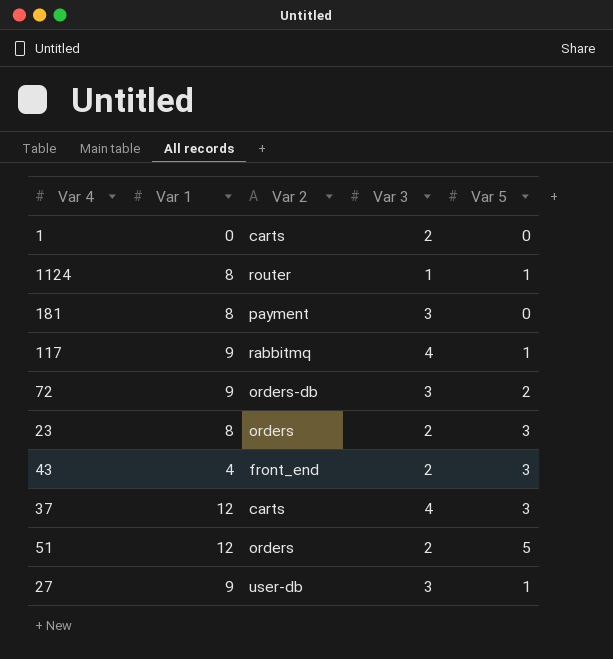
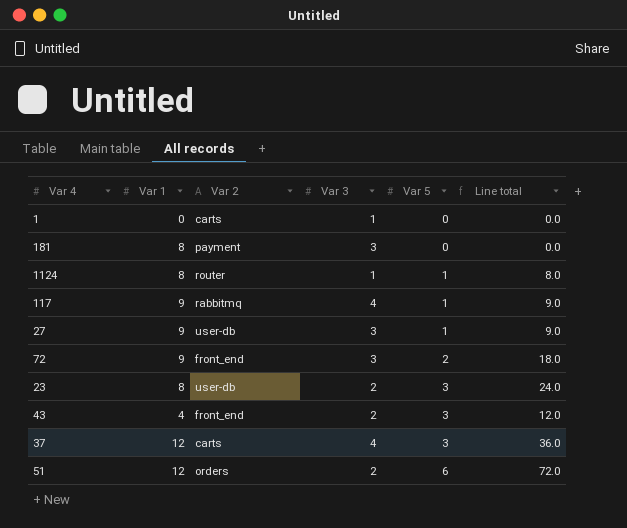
row order: none -> Var 5 ascending
column Line total | formula: none -> [Var 1] * [Var 5]
1 | Var 3: 2 -> 1
72 | Var 2: orders-db -> front_end
23 | Var 2: orders -> user-db
51 | Var 5: 5 -> 6

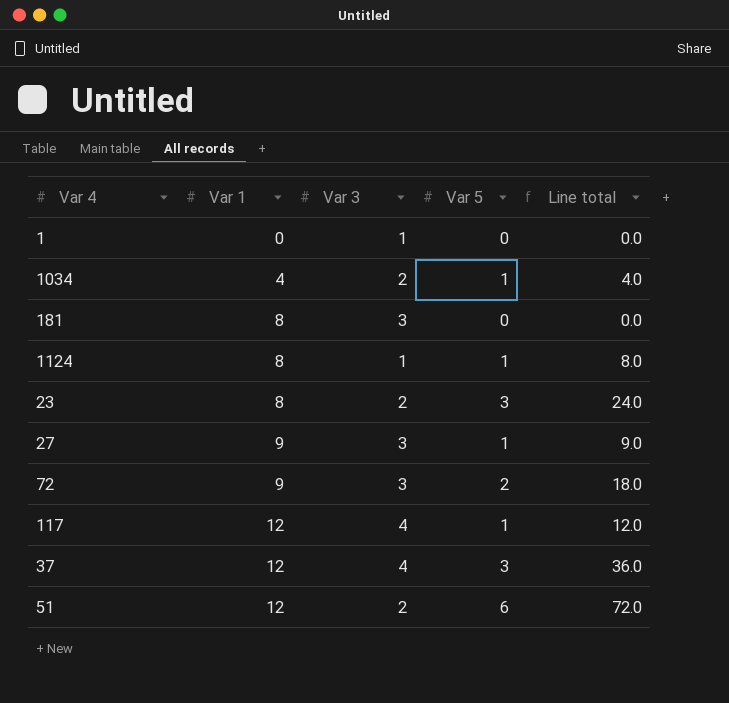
row order: Var 5 ascending -> Var 1 ascending
column Var 2 | position: 3 -> none
row 43: 4 | front_end | 2 | 3 | 12.0 -> none
row 1034: none -> 4 | 2 | 1 | 4.0
117 | Var 1: 9 -> 12
117 | Line total: 9.0 -> 12.0

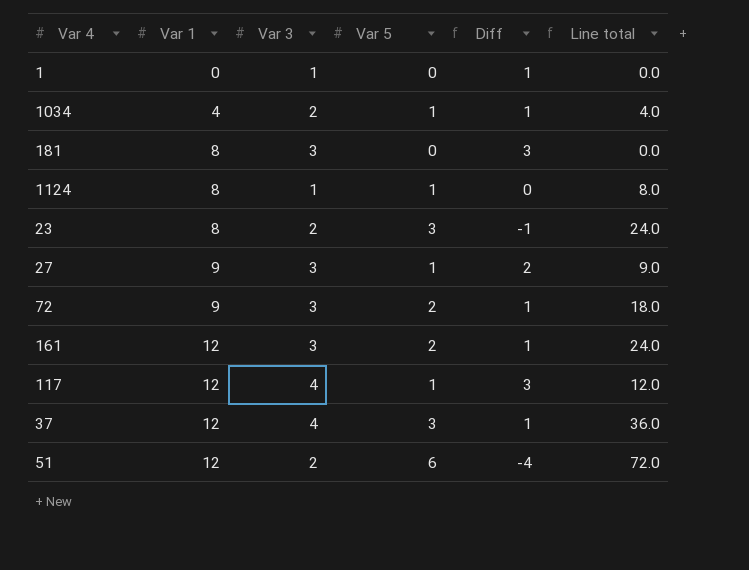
column Diff | formula: none -> [Var 3] - [Var 5]
row 161: none -> 12 | 3 | 2 | 1 | 24.0

